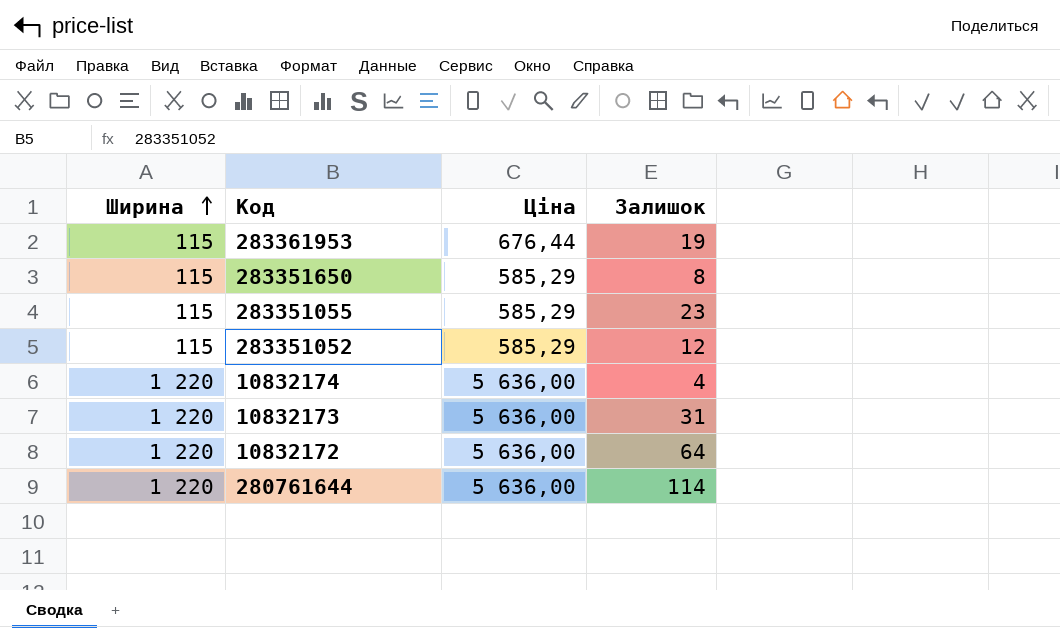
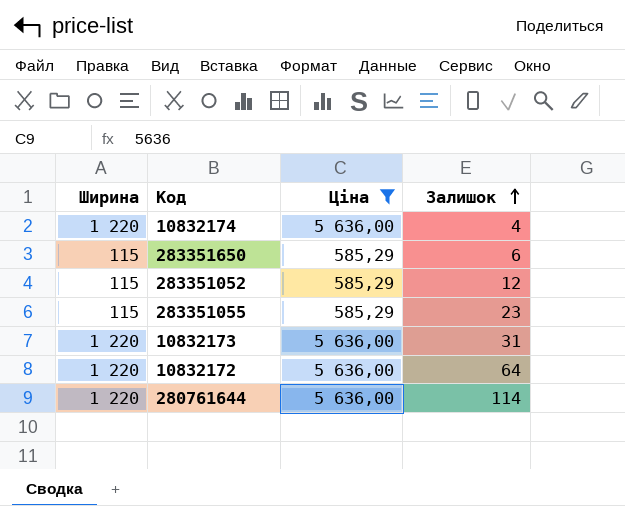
filter: none -> Ціна != 676,44
row order: Ширина ascending -> Залишок ascending
283351650 | Залишок: 8 -> 6

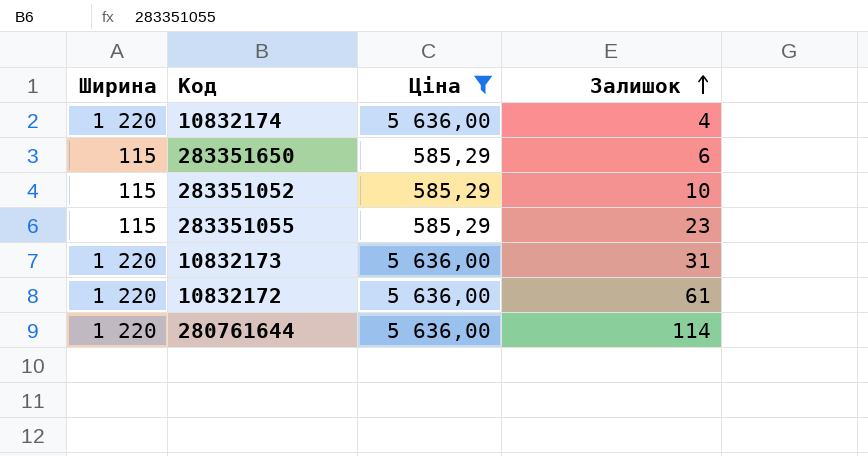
283351052 | Залишок: 12 -> 10
10832172 | Залишок: 64 -> 61

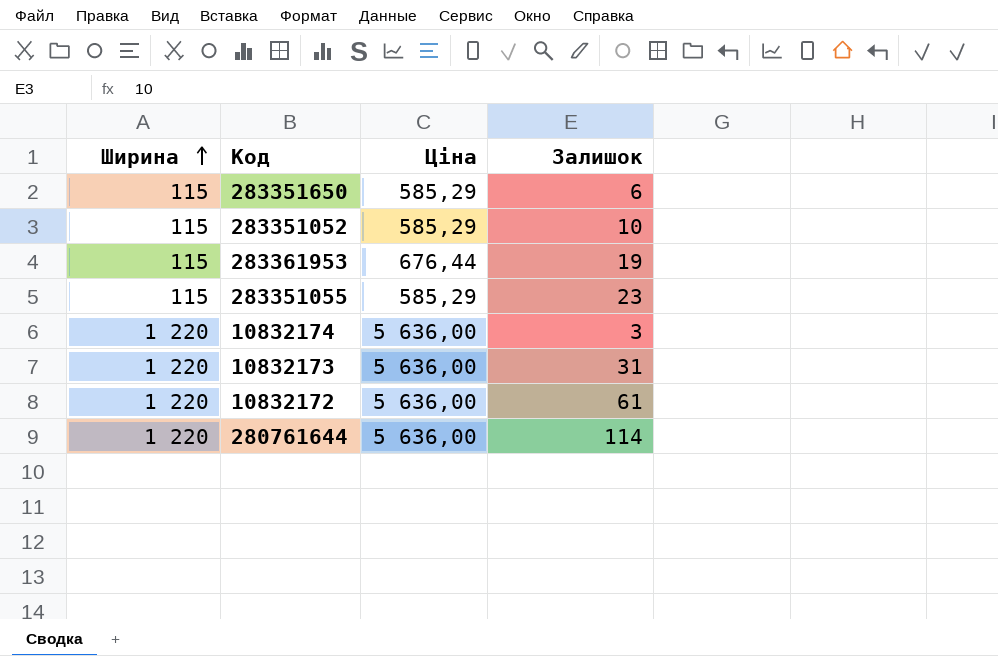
filter: Ціна != 676,44 -> none
row order: Залишок ascending -> Ширина ascending
10832174 | Залишок: 4 -> 3

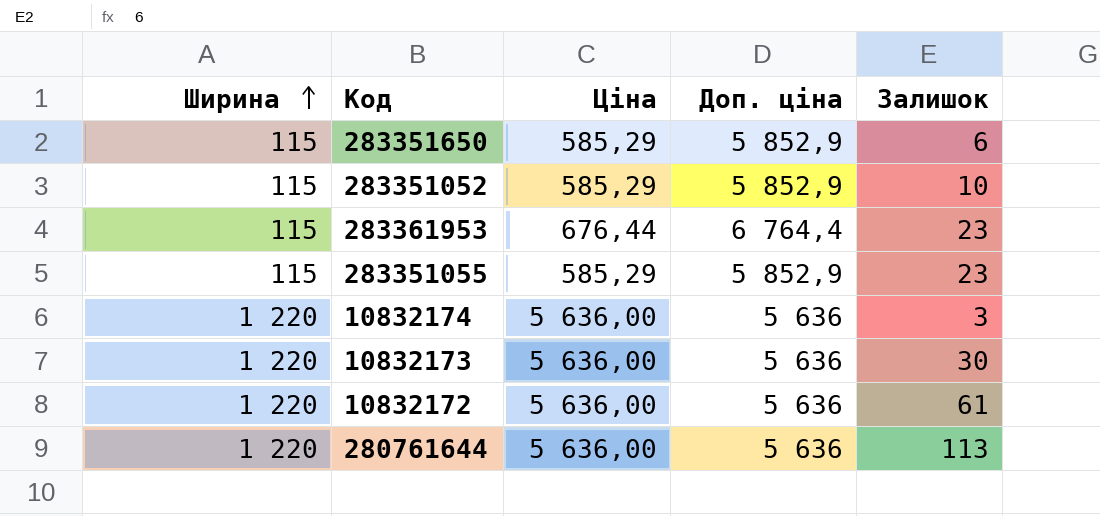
column Доп. ціна | position: none -> 4
283361953 | Залишок: 19 -> 23
10832173 | Залишок: 31 -> 30
280761644 | Залишок: 114 -> 113

